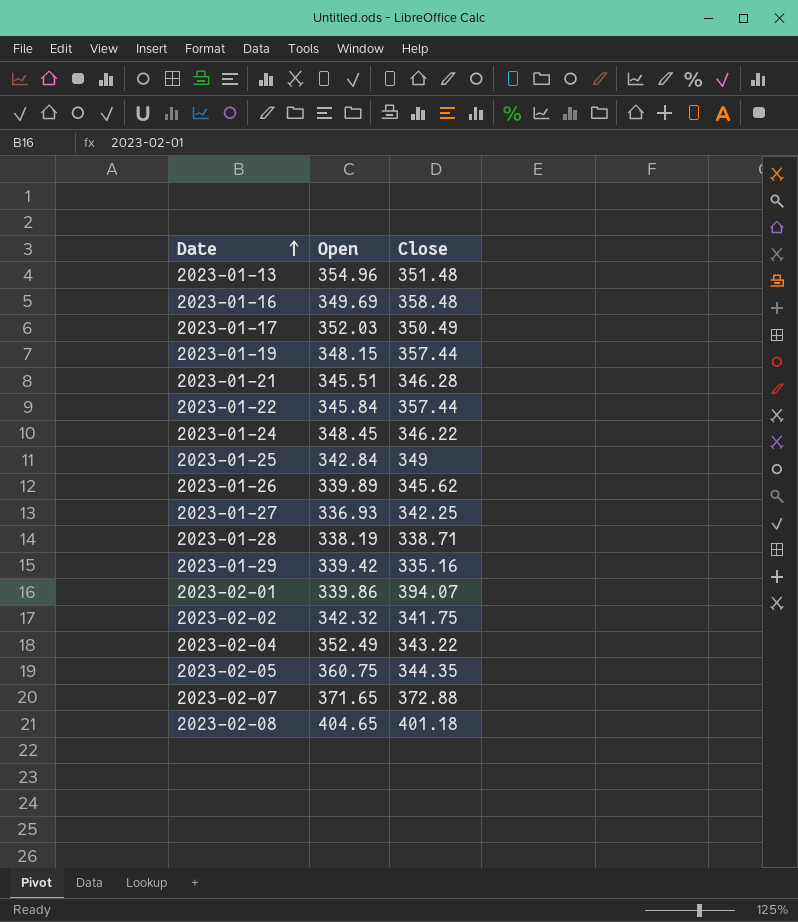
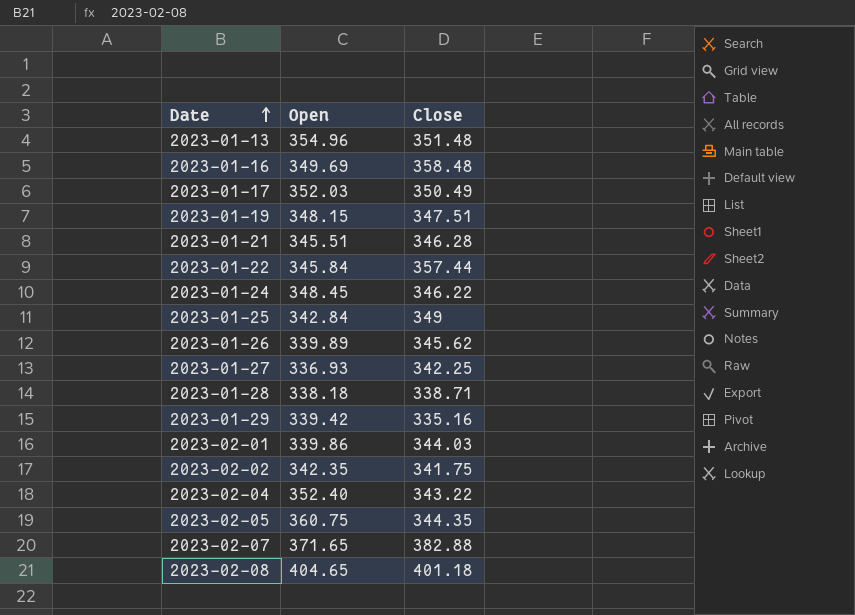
2023-01-19 | Close: 357.44 -> 347.51
2023-01-28 | Open: 338.19 -> 338.18
2023-02-01 | Close: 394.07 -> 344.03
2023-02-02 | Open: 342.32 -> 342.35
2023-02-04 | Open: 352.49 -> 352.40
2023-02-07 | Close: 372.88 -> 382.88

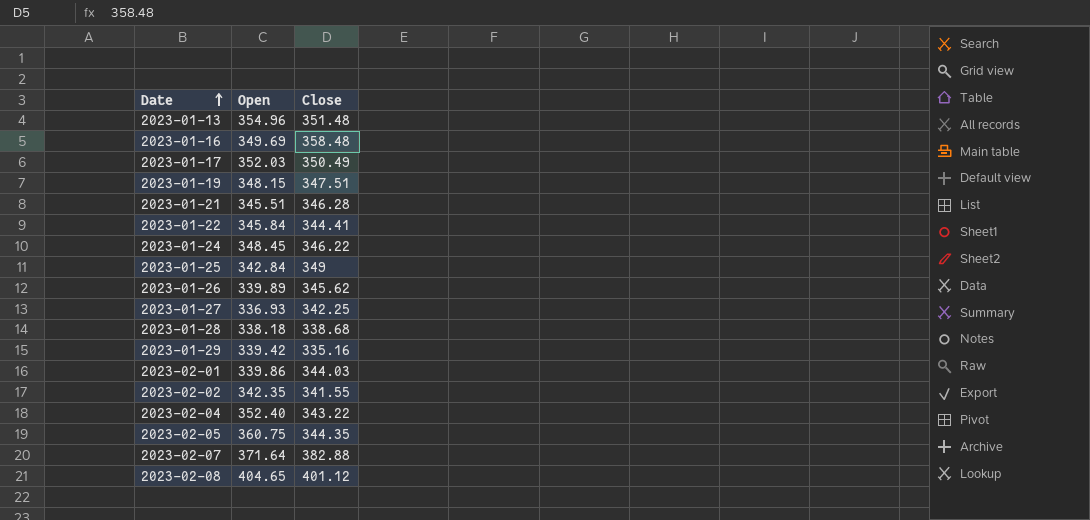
2023-01-22 | Close: 357.44 -> 344.41
2023-01-28 | Close: 338.71 -> 338.68
2023-02-02 | Close: 341.75 -> 341.55
2023-02-07 | Open: 371.65 -> 371.64
2023-02-08 | Close: 401.18 -> 401.12

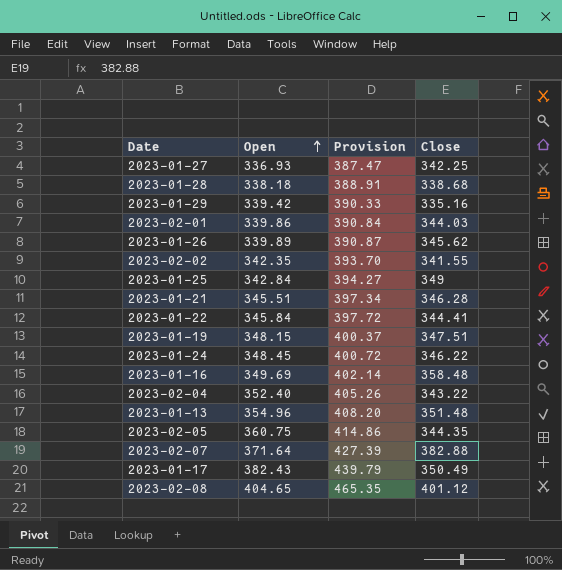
row order: Date ascending -> Open ascending
column Provision | formula: none -> [Open] * 1.15
2023-01-17 | Open: 352.03 -> 382.43

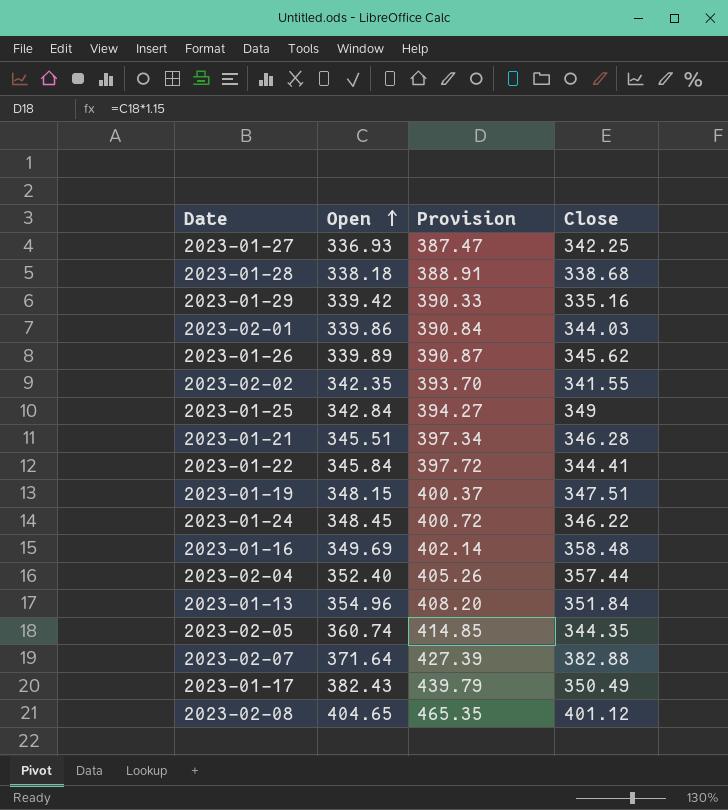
2023-02-04 | Close: 343.22 -> 357.44
2023-01-13 | Close: 351.48 -> 351.84
2023-02-05 | Open: 360.75 -> 360.74
2023-02-05 | Provision: 414.86 -> 414.85

